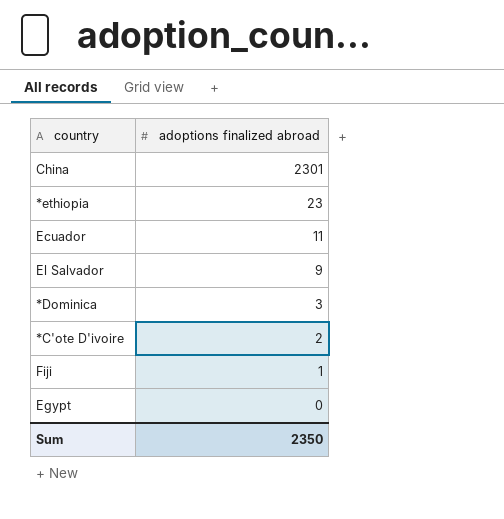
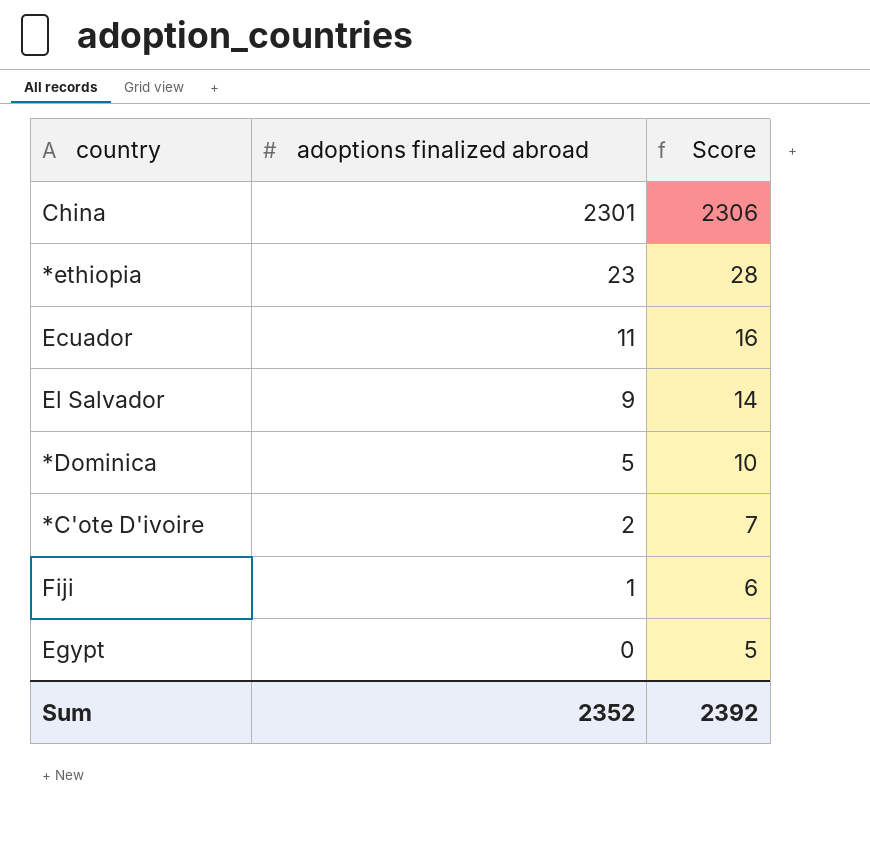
column Score | formula: none -> [adoptions finalized abroad] + 5
*Dominica | adoptions finalized abroad: 3 -> 5
Sum | adoptions finalized abroad: 2350 -> 2352

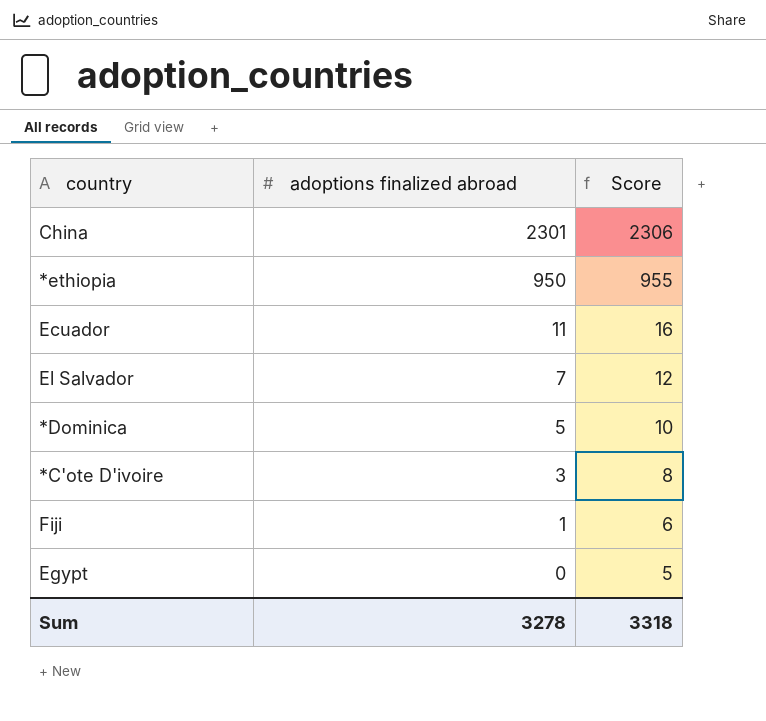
*ethiopia | adoptions finalized abroad: 23 -> 950
*ethiopia | Score: 28 -> 955
El Salvador | adoptions finalized abroad: 9 -> 7
El Salvador | Score: 14 -> 12
*C'ote D'ivoire | adoptions finalized abroad: 2 -> 3
*C'ote D'ivoire | Score: 7 -> 8
Sum | adoptions finalized abroad: 2352 -> 3278
Sum | Score: 2392 -> 3318

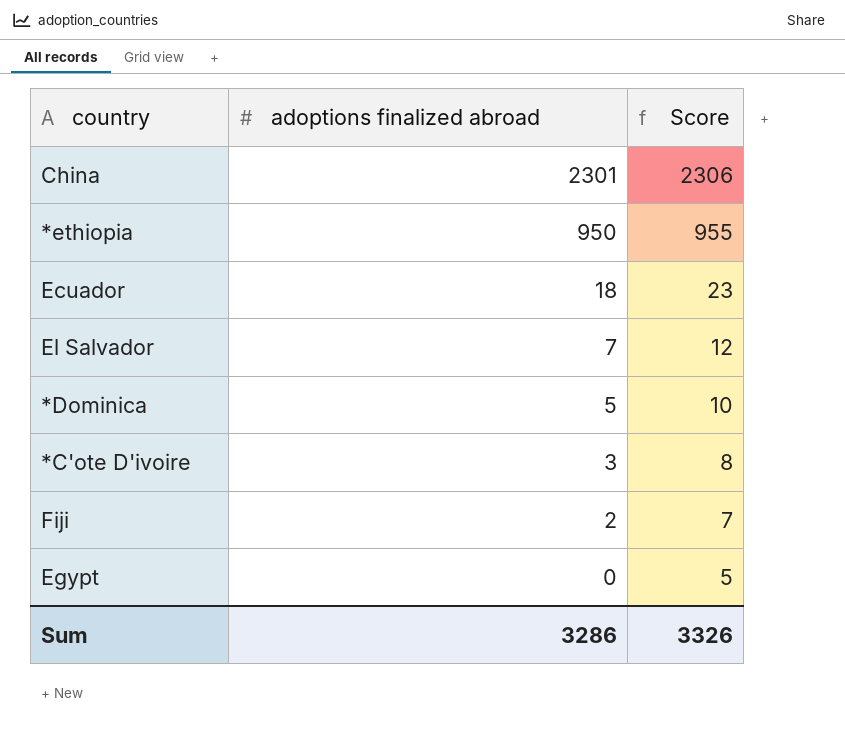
Ecuador | adoptions finalized abroad: 11 -> 18
Ecuador | Score: 16 -> 23
Fiji | adoptions finalized abroad: 1 -> 2
Fiji | Score: 6 -> 7
Sum | adoptions finalized abroad: 3278 -> 3286
Sum | Score: 3318 -> 3326

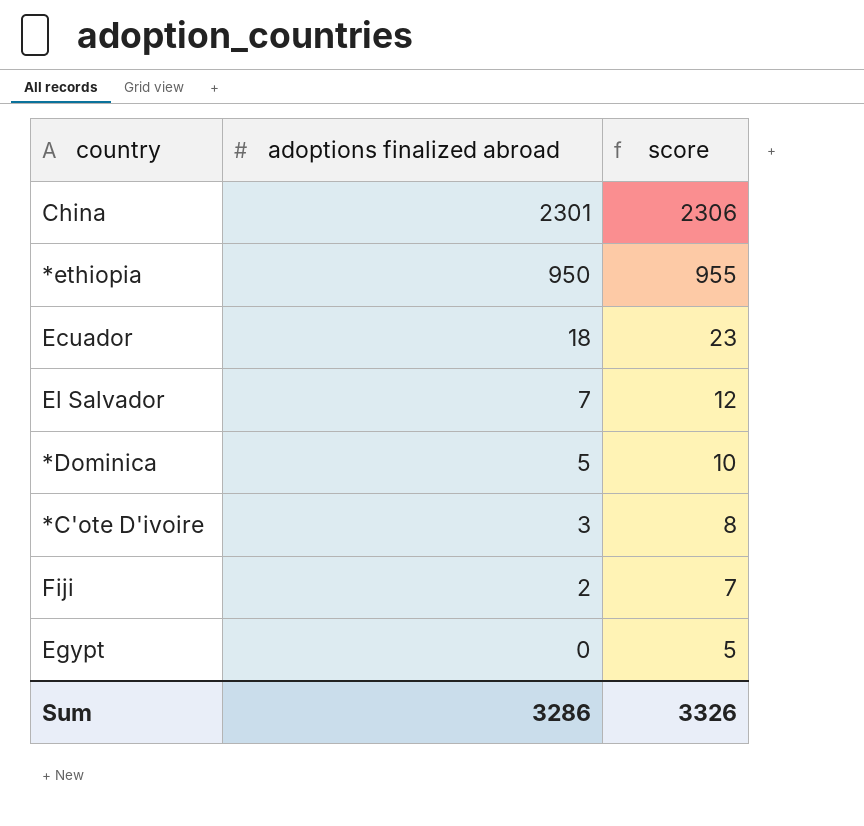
column name: Score -> score

